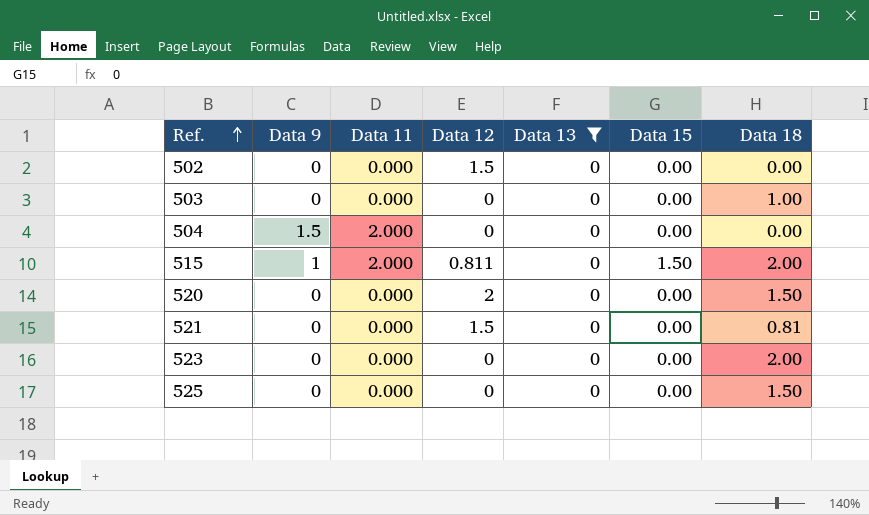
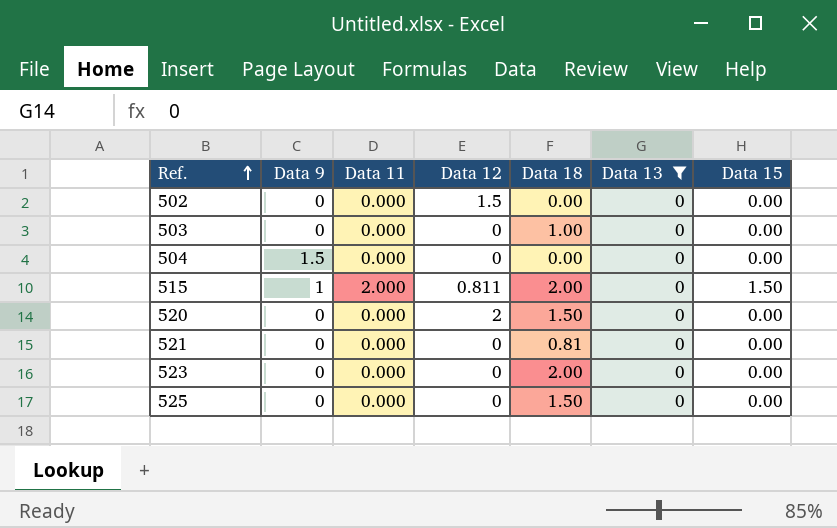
column Data 18 | position: 7 -> 5
504 | Data 11: 2.000 -> 0.000
521 | Data 12: 1.5 -> 0

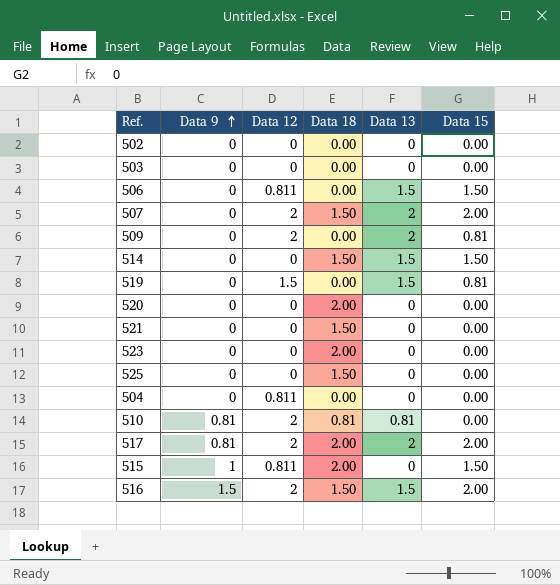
filter: Data 13 = 0 -> none
row order: Ref. ascending -> Data 9 ascending
column Data 11 | position: 3 -> none
502 | Data 12: 1.5 -> 0
503 | Data 18: 1.00 -> 0.00
520 | Data 12: 2 -> 0
520 | Data 18: 1.50 -> 2.00
521 | Data 18: 0.81 -> 1.50
504 | Data 9: 1.5 -> 0
504 | Data 12: 0 -> 0.811

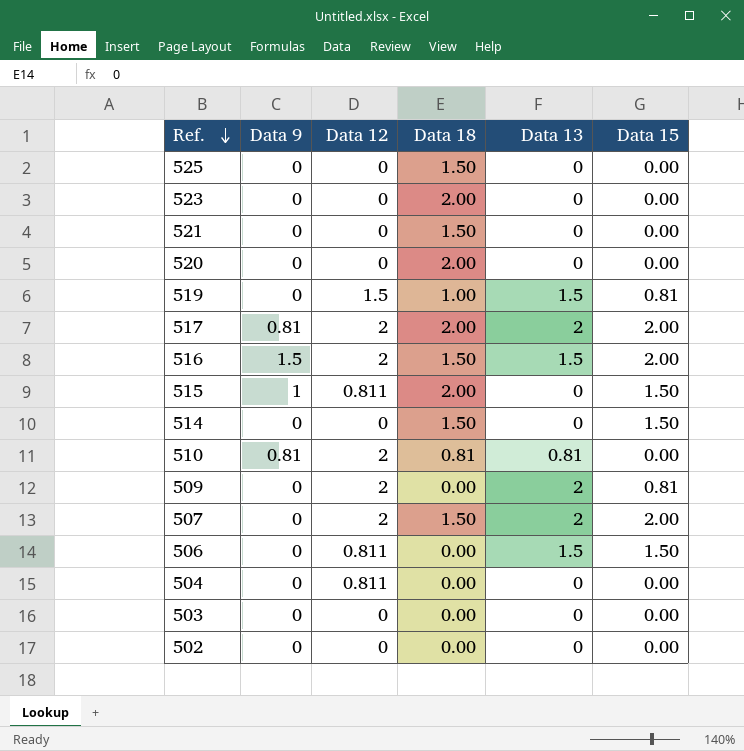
row order: Data 9 ascending -> Ref. descending
519 | Data 18: 0.00 -> 1.00
514 | Data 13: 1.5 -> 0

